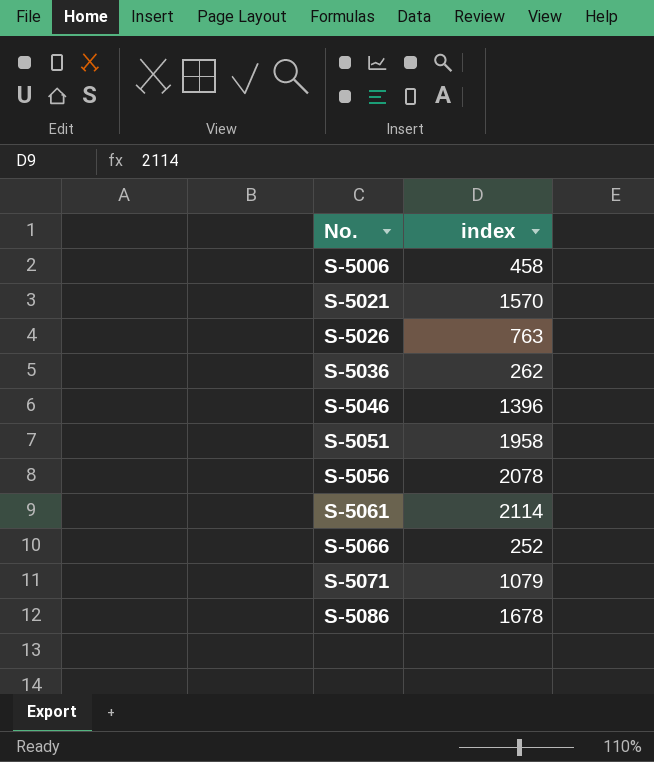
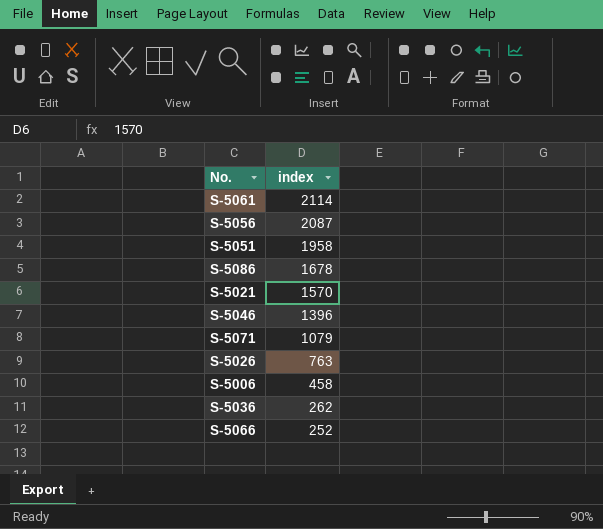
row order: No. ascending -> index descending
S-5056 | index: 2078 -> 2087

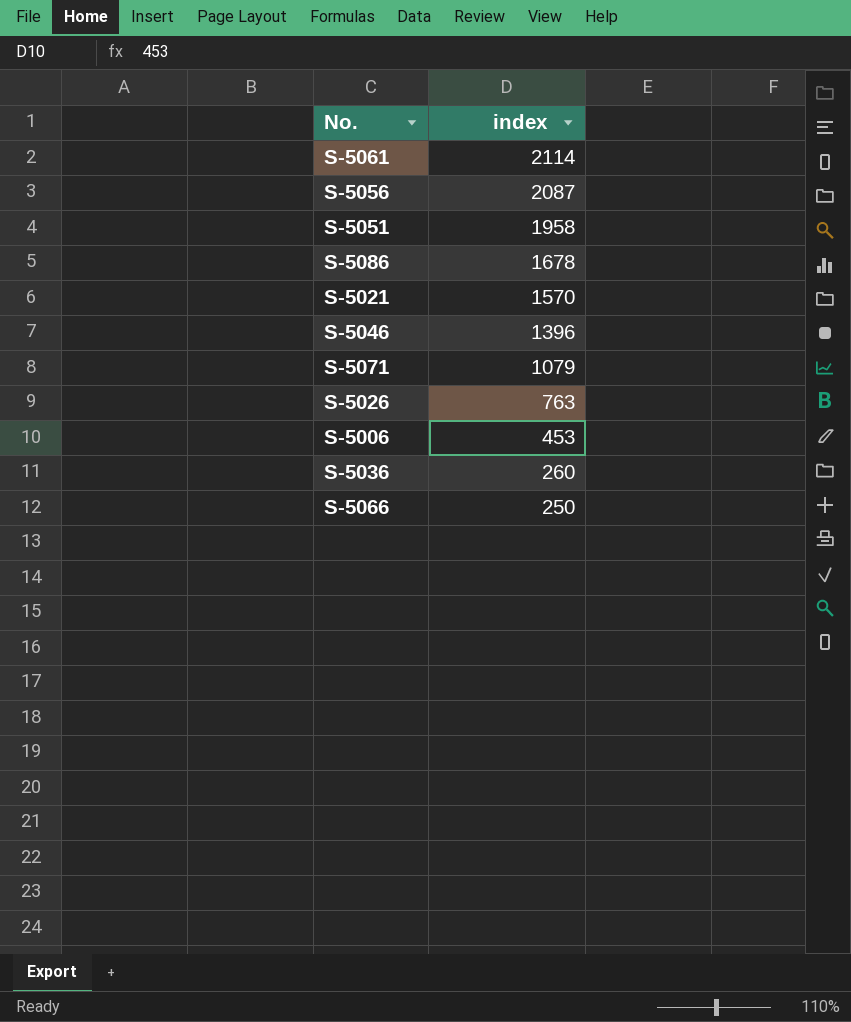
S-5006 | index: 458 -> 453
S-5036 | index: 262 -> 260
S-5066 | index: 252 -> 250

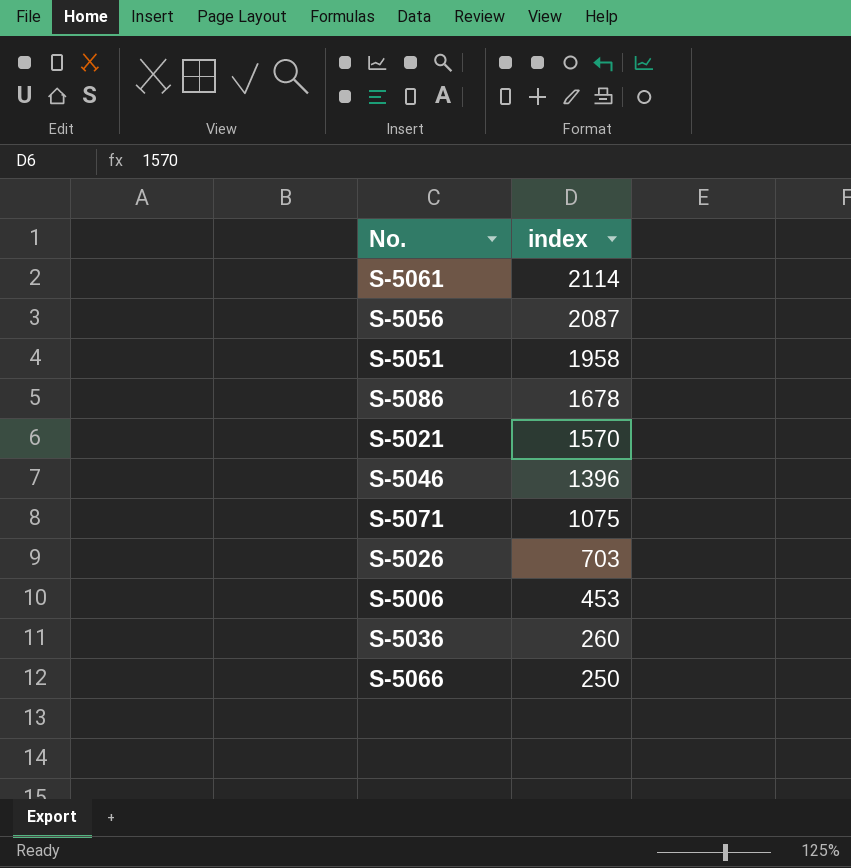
S-5071 | index: 1079 -> 1075
S-5026 | index: 763 -> 703

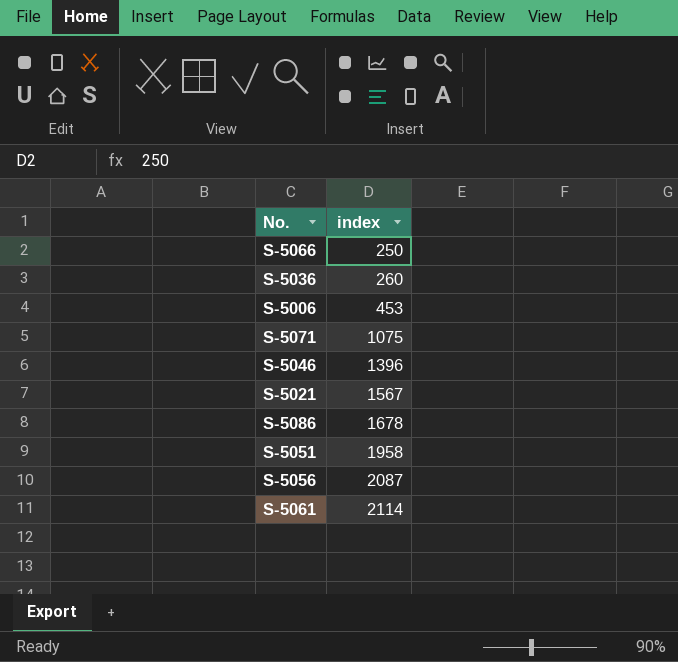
row order: index descending -> index ascending
row S-5026: 703 -> none
S-5021 | index: 1570 -> 1567

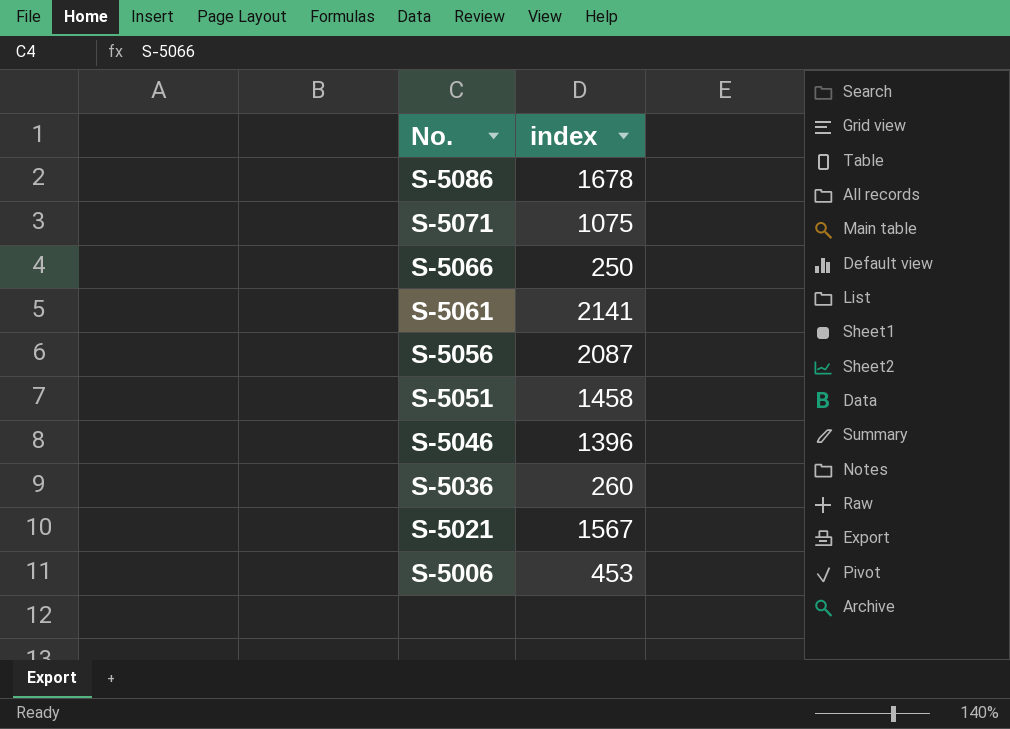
row order: index ascending -> No. descending
S-5061 | index: 2114 -> 2141
S-5051 | index: 1958 -> 1458

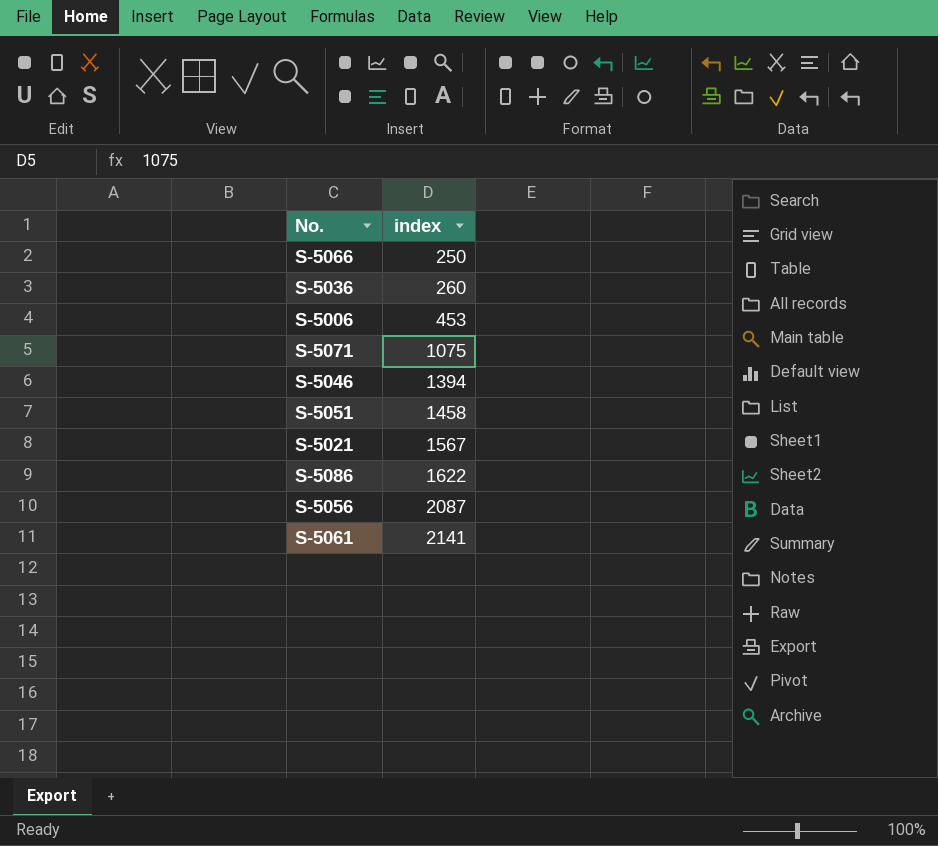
row order: No. descending -> index ascending
S-5046 | index: 1396 -> 1394
S-5086 | index: 1678 -> 1622

